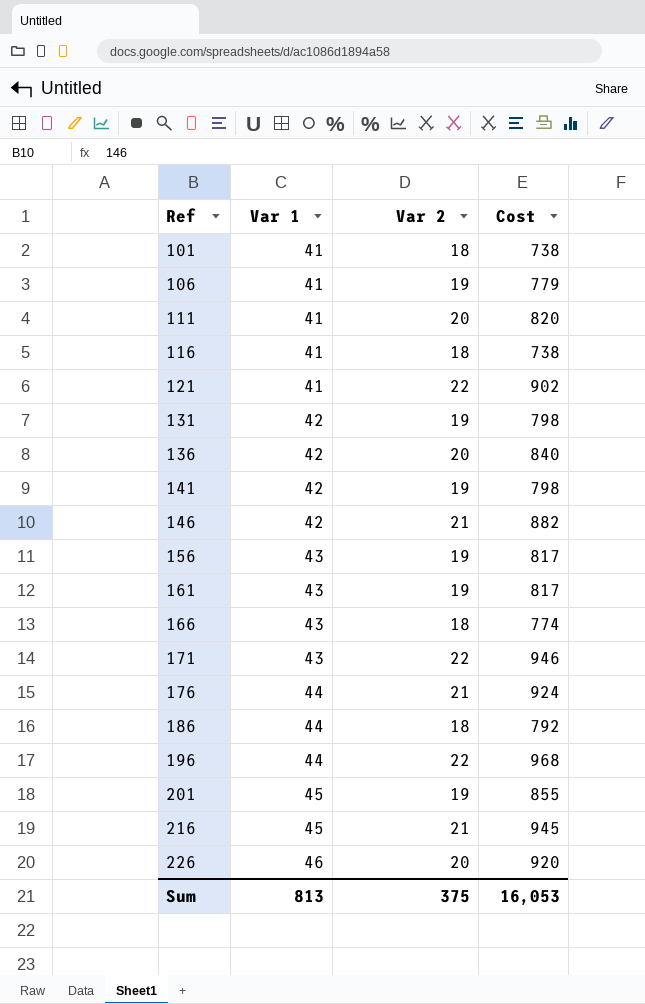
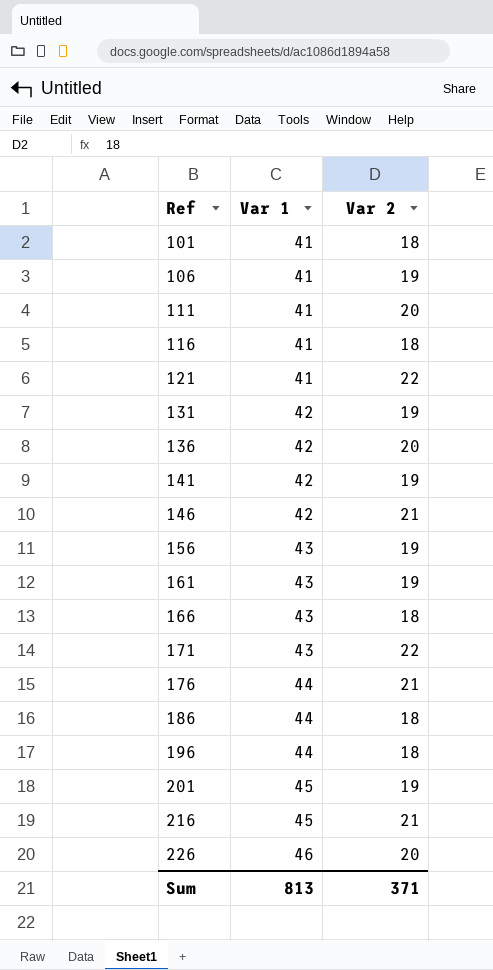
column Cost | formula: [Var 1] * [Var 2] -> none
196 | Var 2: 22 -> 18
Sum | Var 2: 375 -> 371

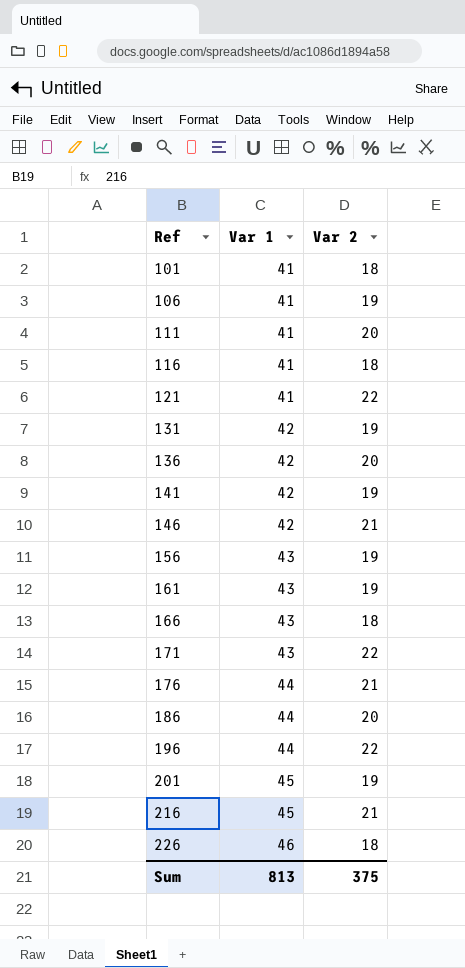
186 | Var 2: 18 -> 20
196 | Var 2: 18 -> 22
226 | Var 2: 20 -> 18
Sum | Var 2: 371 -> 375

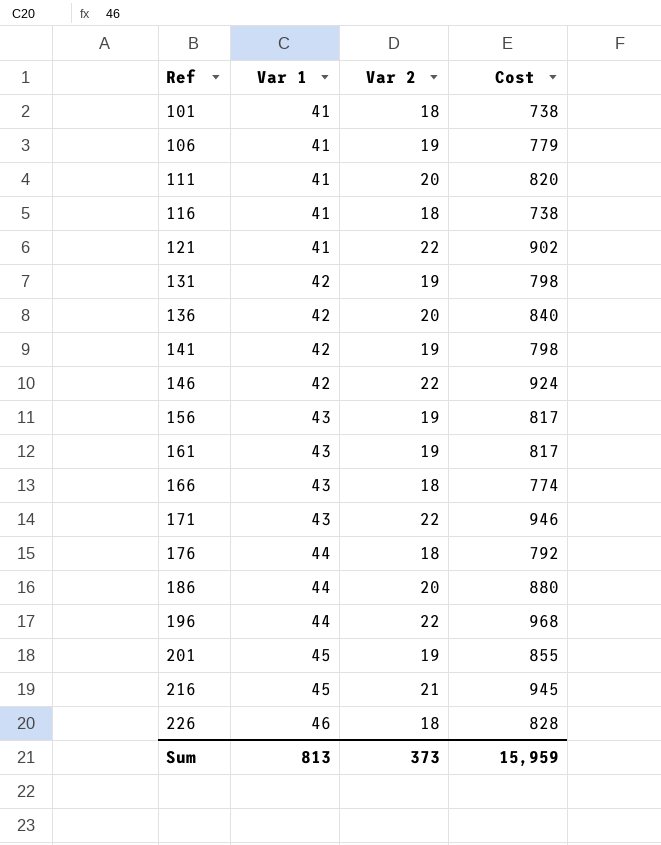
column Cost | formula: none -> [Var 1] * [Var 2]
146 | Var 2: 21 -> 22
176 | Var 2: 21 -> 18
Sum | Var 2: 375 -> 373

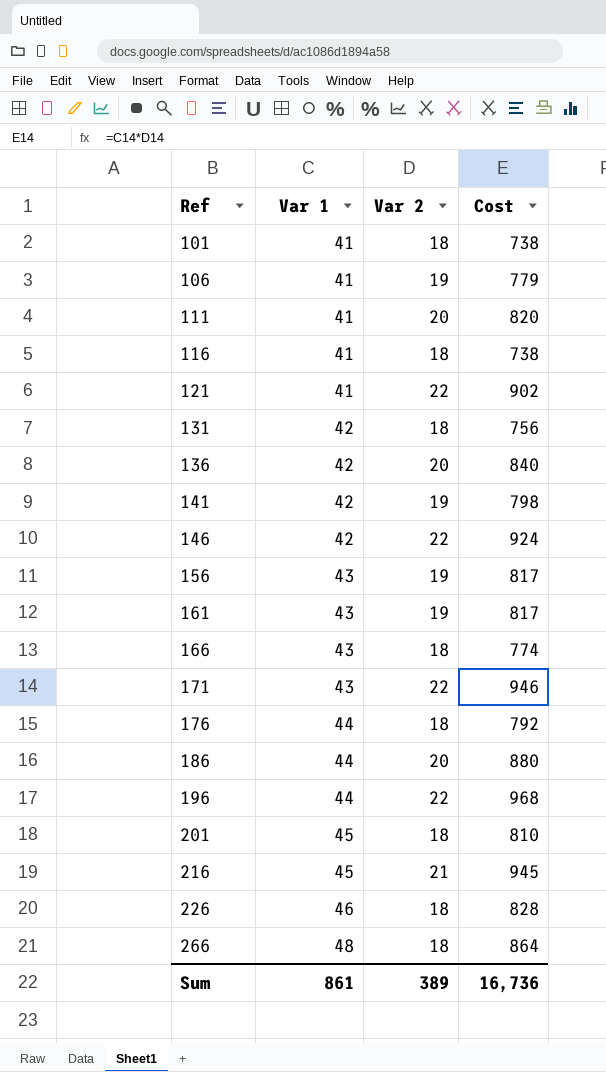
131 | Var 2: 19 -> 18
131 | Cost: 798 -> 756
201 | Var 2: 19 -> 18
201 | Cost: 855 -> 810
row 266: none -> 48 | 18 | 864
Sum | Var 1: 813 -> 861
Sum | Var 2: 373 -> 389
Sum | Cost: 15,959 -> 16,736

